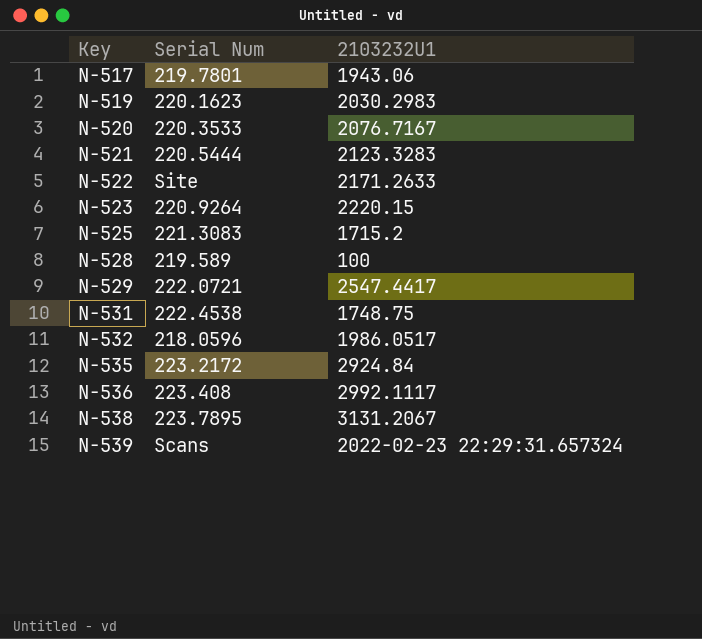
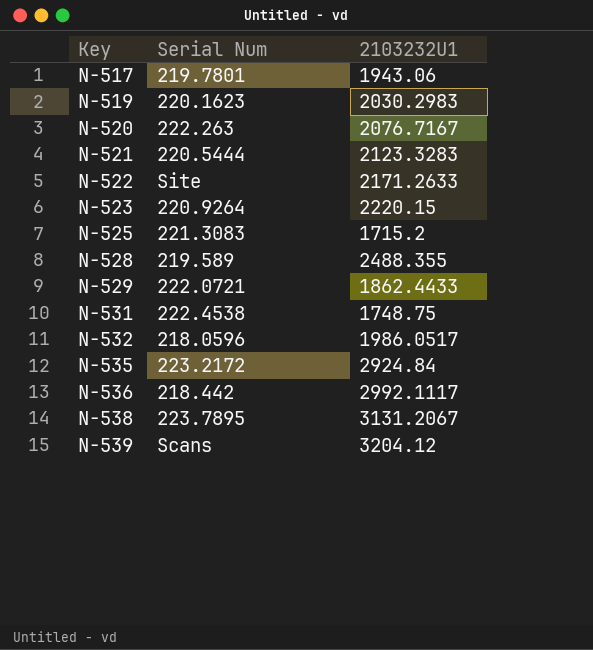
N-520 | Serial Num: 220.3533 -> 222.263
N-528 | 2103232U1: 100 -> 2488.355
N-529 | 2103232U1: 2547.4417 -> 1862.4433
N-536 | Serial Num: 223.408 -> 218.442
N-539 | 2103232U1: 2022-02-23 22:29:31.657324 -> 3204.12

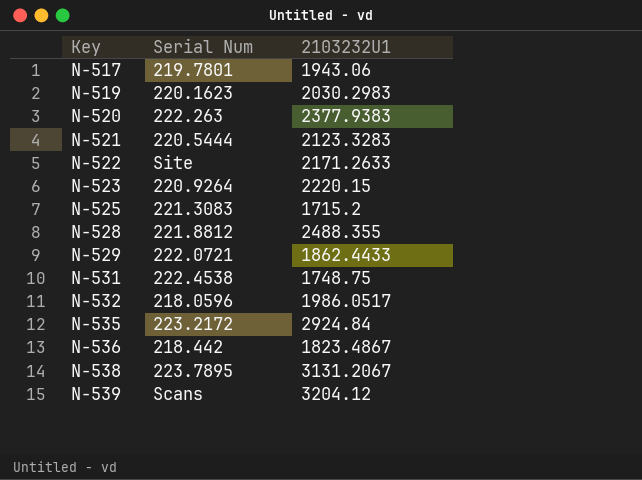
N-520 | 2103232U1: 2076.7167 -> 2377.9383
N-528 | Serial Num: 219.589 -> 221.8812
N-536 | 2103232U1: 2992.1117 -> 1823.4867

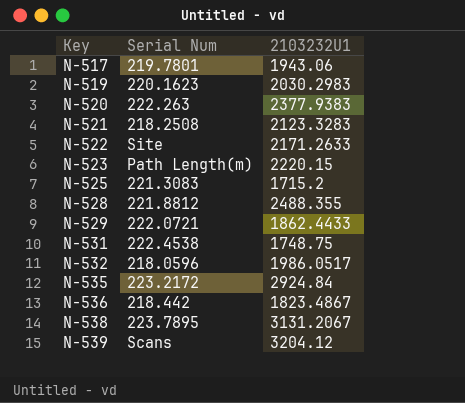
N-521 | Serial Num: 220.5444 -> 218.2508
N-523 | Serial Num: 220.9264 -> Path Length(m)

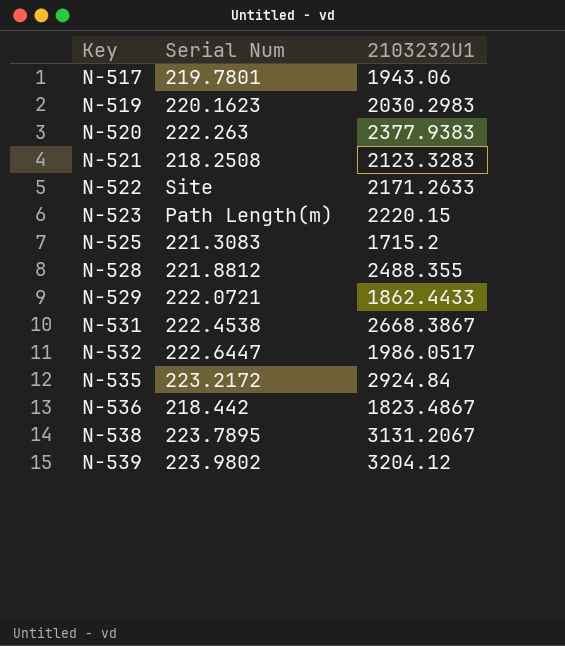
N-531 | 2103232U1: 1748.75 -> 2668.3867
N-532 | Serial Num: 218.0596 -> 222.6447
N-539 | Serial Num: Scans -> 223.9802

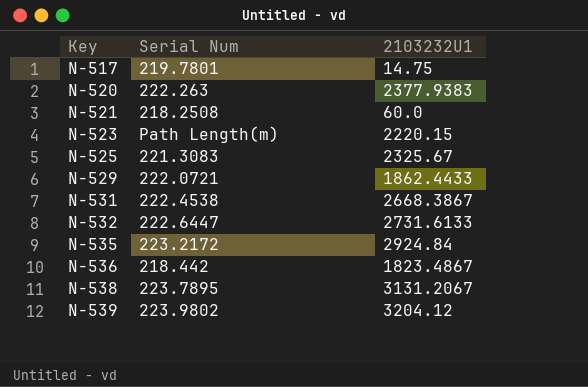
row N-519: 220.1623 | 2030.2983 -> none
row N-522: Site | 2171.2633 -> none
row N-528: 221.8812 | 2488.355 -> none
N-517 | 2103232U1: 1943.06 -> 14.75
N-521 | 2103232U1: 2123.3283 -> 60.0
N-525 | 2103232U1: 1715.2 -> 2325.67
N-532 | 2103232U1: 1986.0517 -> 2731.6133

